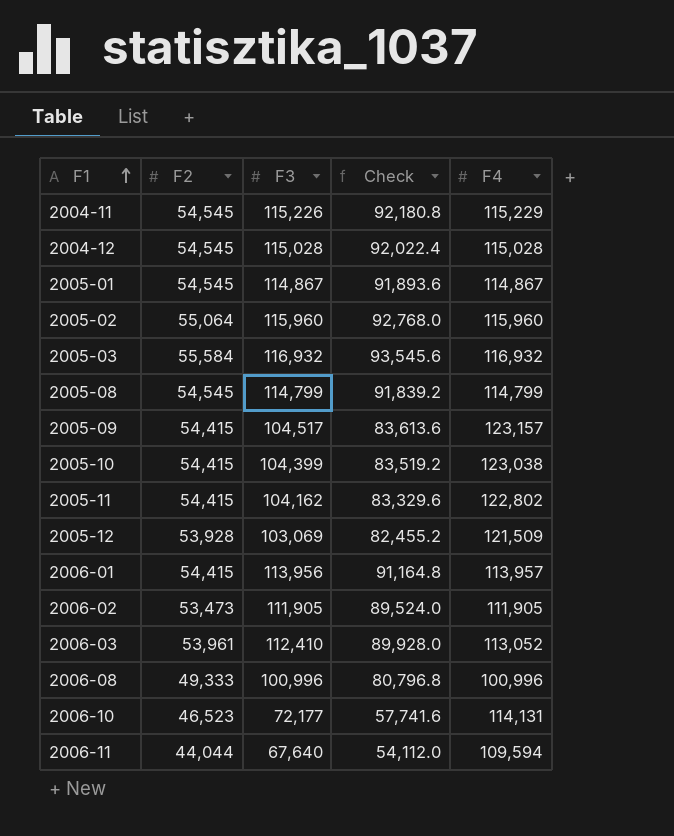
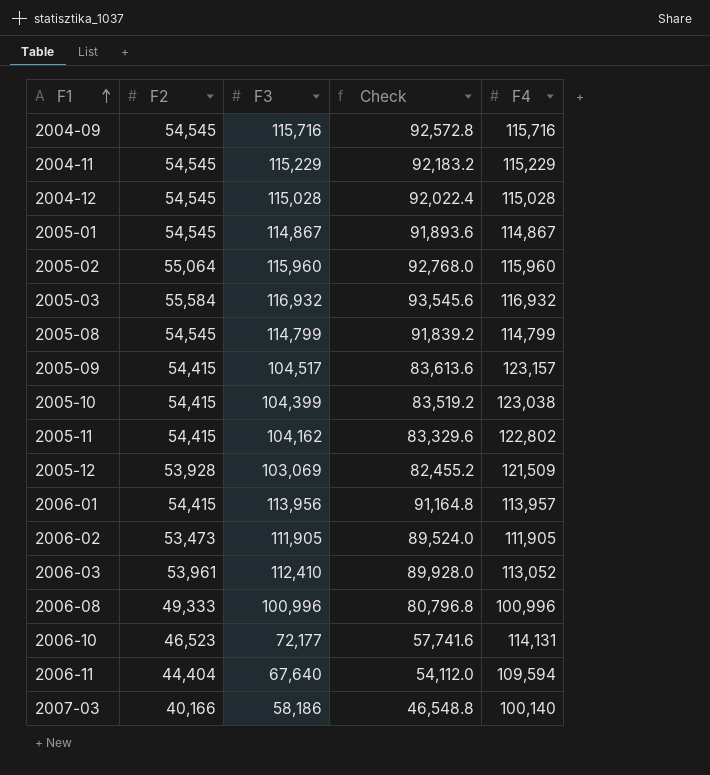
row 2004-09: none -> 54,545 | 115,716 | 92,572.8 | 115,716
2004-11 | F3: 115,226 -> 115,229
2004-11 | Check: 92,180.8 -> 92,183.2
2006-11 | F2: 44,044 -> 44,404
row 2007-03: none -> 40,166 | 58,186 | 46,548.8 | 100,140

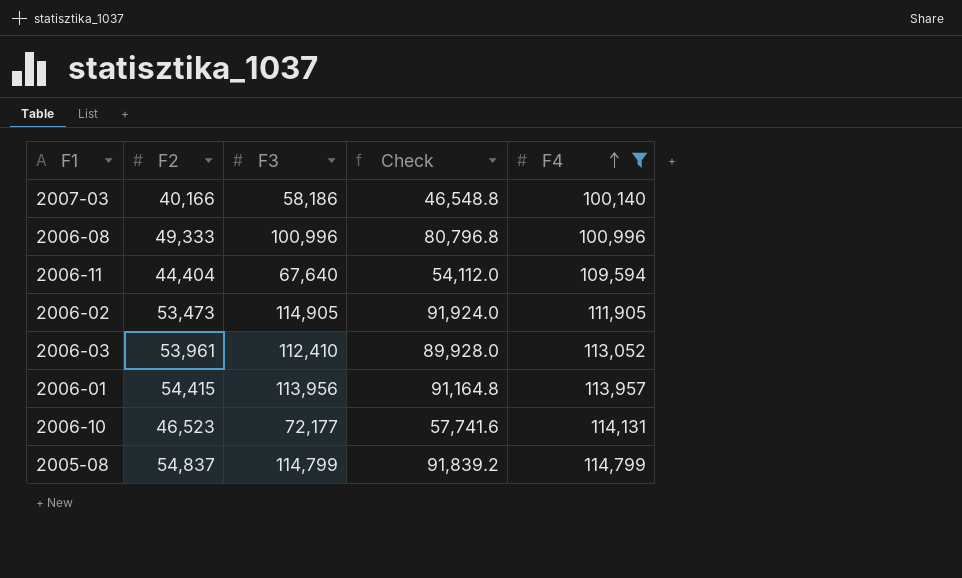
filter: none -> F4 <= 114,799
row order: F1 ascending -> F4 ascending
2006-02 | F3: 111,905 -> 114,905
2006-02 | Check: 89,524.0 -> 91,924.0
2005-08 | F2: 54,545 -> 54,837

